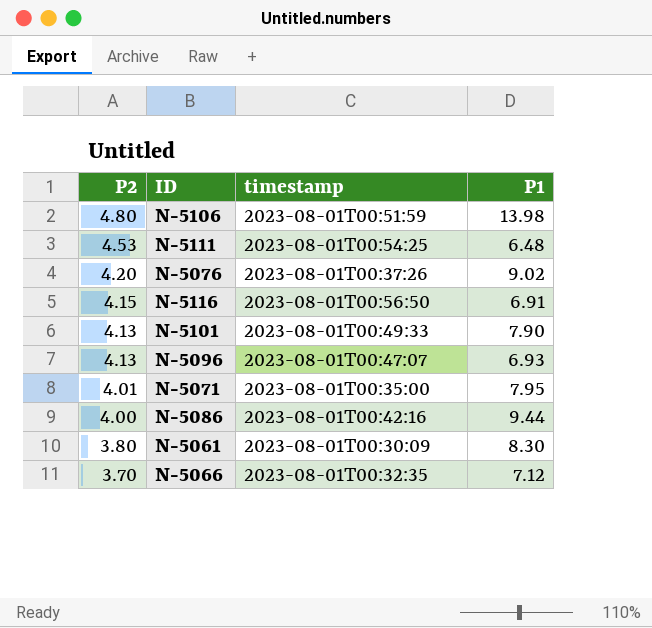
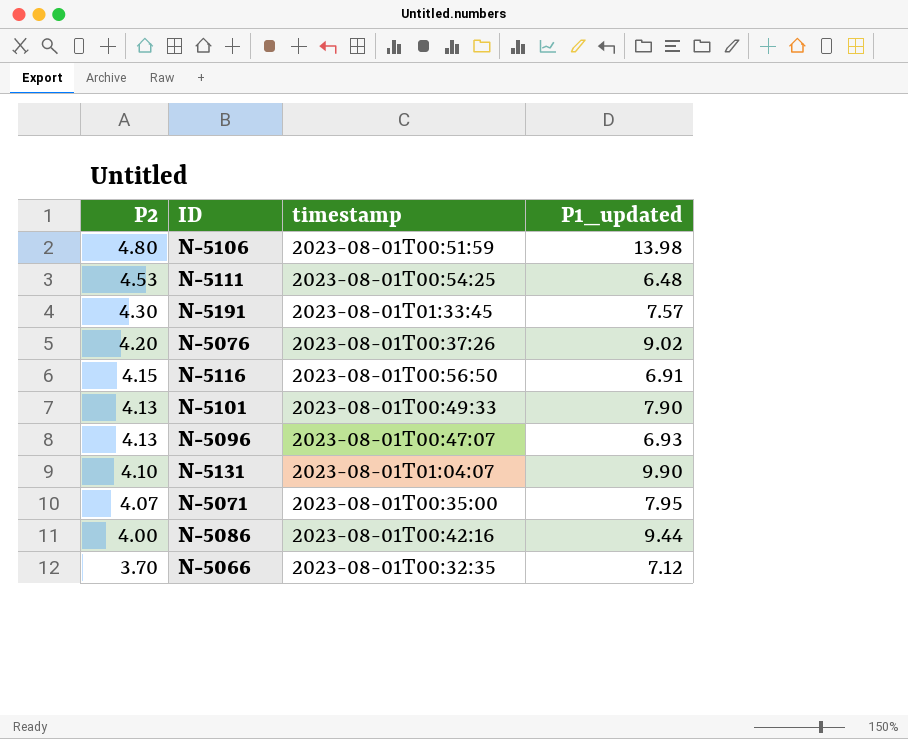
column name: P1 -> P1_updated
row N-5061: 3.80 | 2023-08-01T00:30:09 | 8.30 -> none
row N-5191: none -> 4.30 | 2023-08-01T01:33:45 | 7.57
row N-5131: none -> 4.10 | 2023-08-01T01:04:07 | 9.90
N-5071 | P2: 4.01 -> 4.07

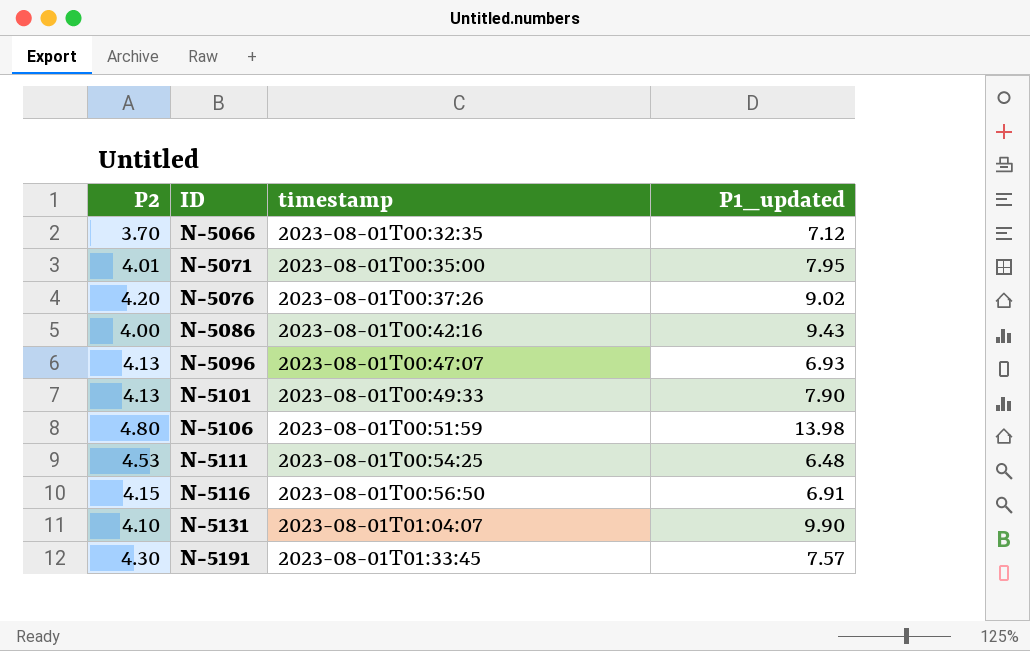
row order: P2 descending -> ID ascending
N-5071 | P2: 4.07 -> 4.01
N-5086 | P1_updated: 9.44 -> 9.43

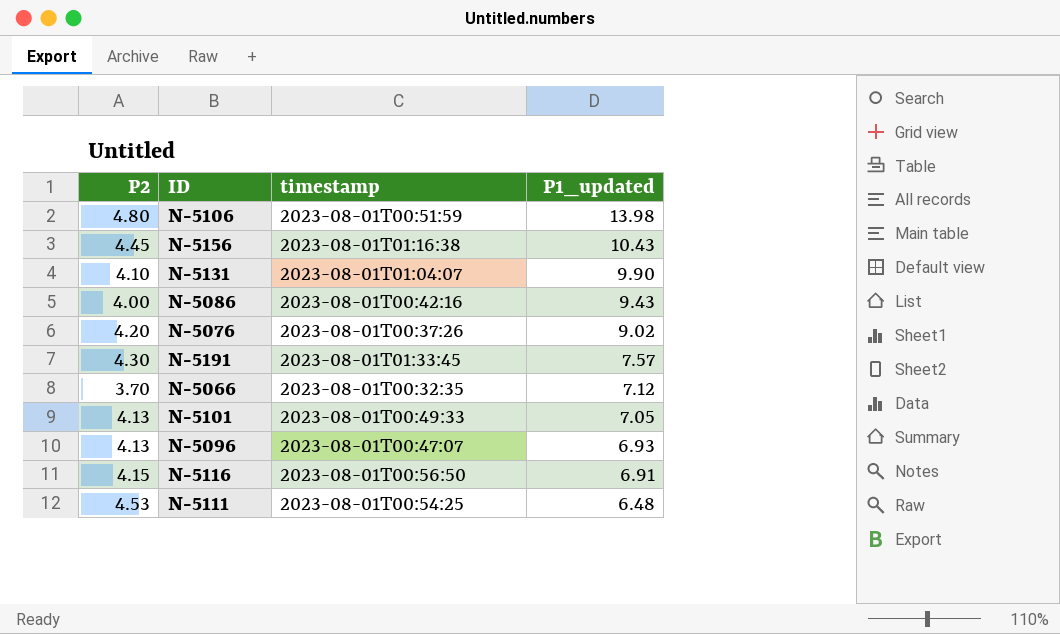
row order: ID ascending -> P1_updated descending
row N-5071: 4.01 | 2023-08-01T00:35:00 | 7.95 -> none
row N-5156: none -> 4.45 | 2023-08-01T01:16:38 | 10.43
N-5101 | P1_updated: 7.90 -> 7.05

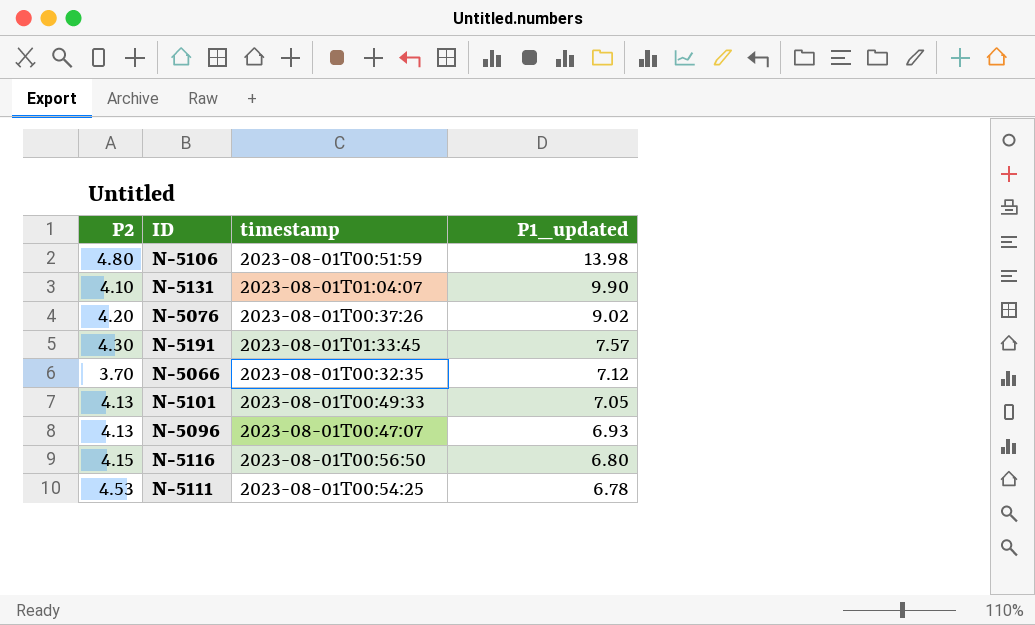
row N-5156: 4.45 | 2023-08-01T01:16:38 | 10.43 -> none
row N-5086: 4.00 | 2023-08-01T00:42:16 | 9.43 -> none
N-5116 | P1_updated: 6.91 -> 6.80
N-5111 | P1_updated: 6.48 -> 6.78

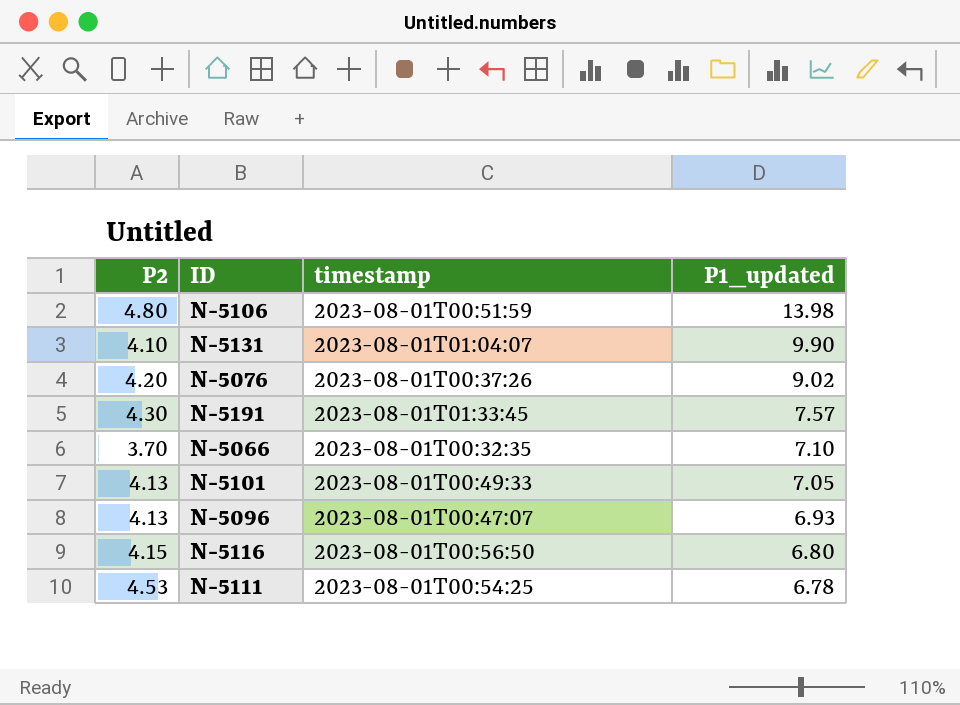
N-5066 | P1_updated: 7.12 -> 7.10

